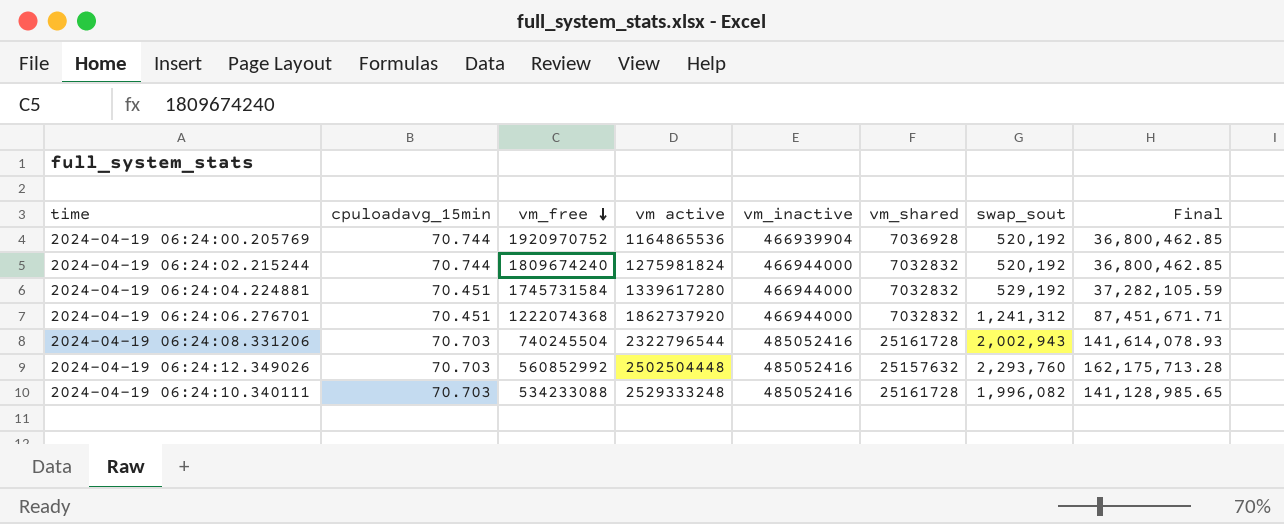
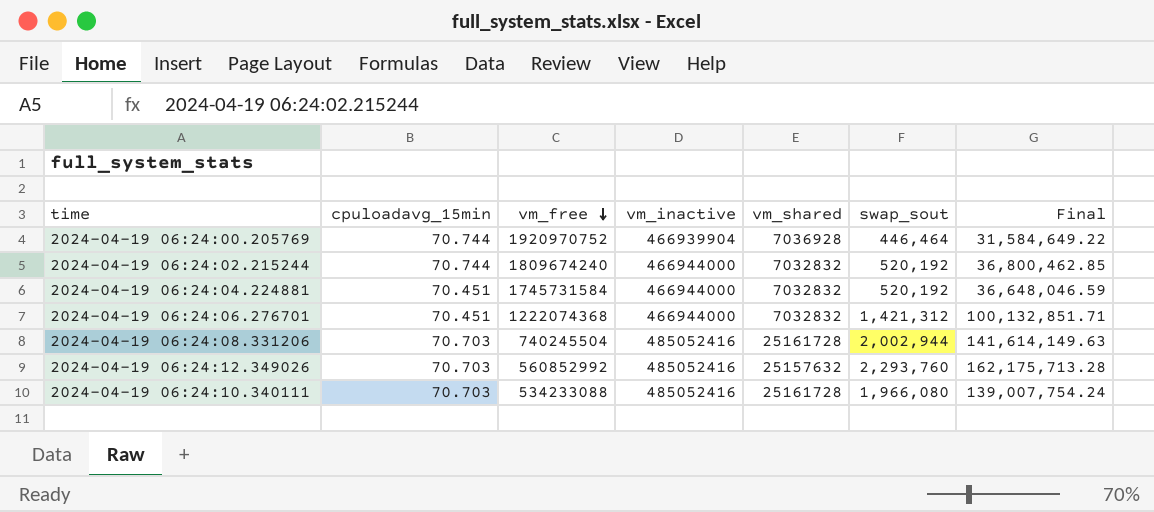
column vm active | position: 4 -> none
2024-04-19 06:24:00.205769 | swap_sout: 520,192 -> 446,464
2024-04-19 06:24:00.205769 | Final: 36,800,462.85 -> 31,584,649.22
2024-04-19 06:24:04.224881 | swap_sout: 529,192 -> 520,192
2024-04-19 06:24:04.224881 | Final: 37,282,105.59 -> 36,648,046.59
2024-04-19 06:24:06.276701 | swap_sout: 1,241,312 -> 1,421,312
2024-04-19 06:24:06.276701 | Final: 87,451,671.71 -> 100,132,851.71
2024-04-19 06:24:08.331206 | swap_sout: 2,002,943 -> 2,002,944
2024-04-19 06:24:08.331206 | Final: 141,614,078.93 -> 141,614,149.63
2024-04-19 06:24:10.340111 | swap_sout: 1,996,082 -> 1,966,080
2024-04-19 06:24:10.340111 | Final: 141,128,985.65 -> 139,007,754.24

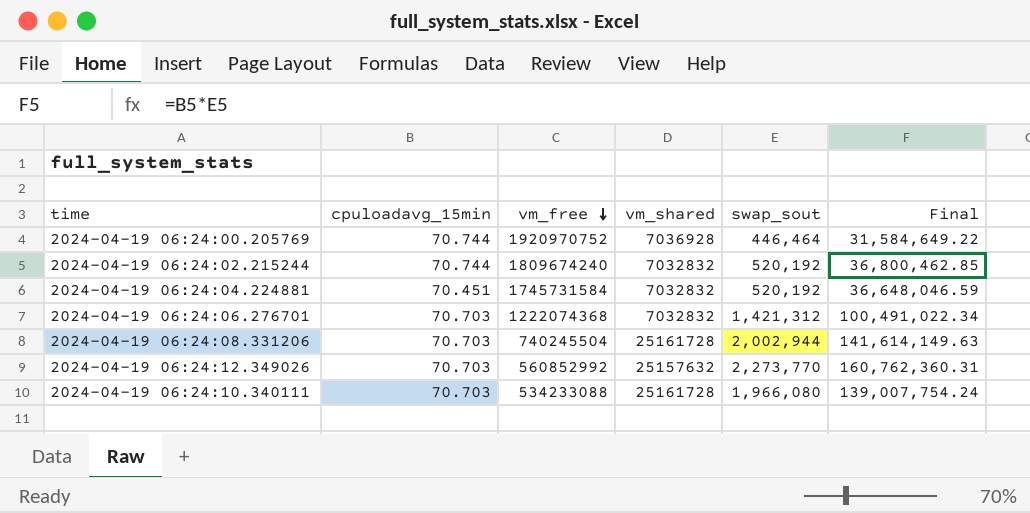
column vm_inactive | position: 4 -> none
2024-04-19 06:24:06.276701 | cpuloadavg_15min: 70.451 -> 70.703
2024-04-19 06:24:06.276701 | Final: 100,132,851.71 -> 100,491,022.34
2024-04-19 06:24:12.349026 | swap_sout: 2,293,760 -> 2,273,770
2024-04-19 06:24:12.349026 | Final: 162,175,713.28 -> 160,762,360.31

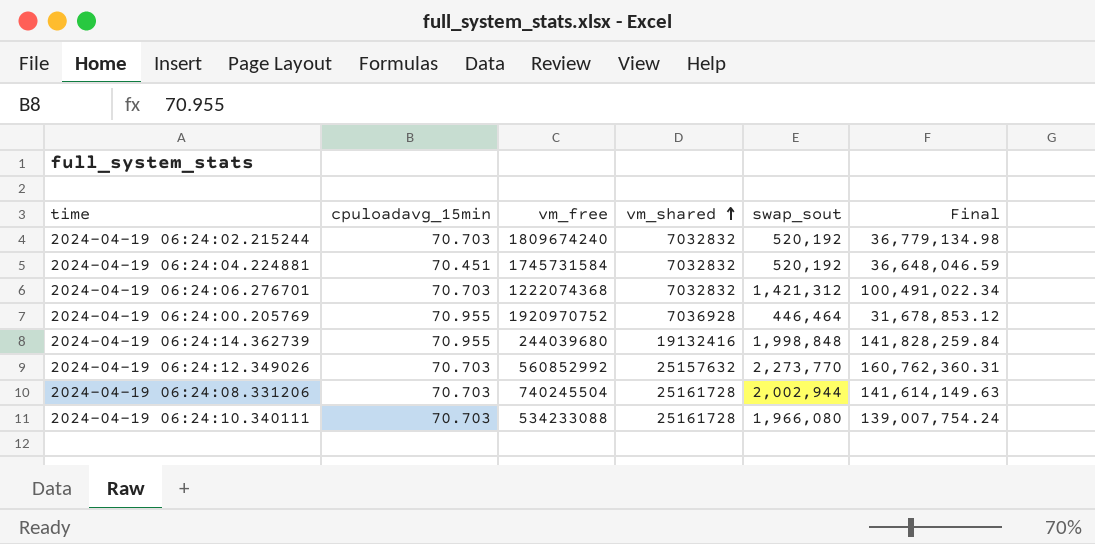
row order: vm_free descending -> vm_shared ascending
2024-04-19 06:24:02.215244 | cpuloadavg_15min: 70.744 -> 70.703
2024-04-19 06:24:02.215244 | Final: 36,800,462.85 -> 36,779,134.98
2024-04-19 06:24:00.205769 | cpuloadavg_15min: 70.744 -> 70.955
2024-04-19 06:24:00.205769 | Final: 31,584,649.22 -> 31,678,853.12
row 2024-04-19 06:24:14.362739: none -> 70.955 | 244039680 | 19132416 | 1,998,848 | 141,828,259.84

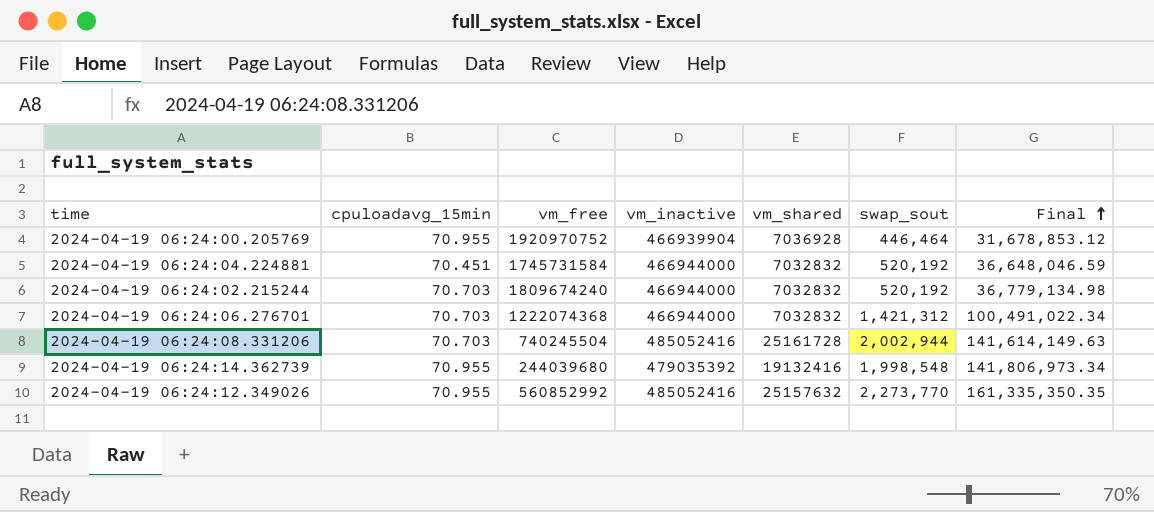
row order: vm_shared ascending -> Final ascending
column vm_inactive | position: none -> 4
row 2024-04-19 06:24:10.340111: 70.703 | 534233088 | 25161728 | 1,966,080 | 139,007,754.24 -> none
2024-04-19 06:24:14.362739 | swap_sout: 1,998,848 -> 1,998,548
2024-04-19 06:24:14.362739 | Final: 141,828,259.84 -> 141,806,973.34
2024-04-19 06:24:12.349026 | cpuloadavg_15min: 70.703 -> 70.955
2024-04-19 06:24:12.349026 | Final: 160,762,360.31 -> 161,335,350.35

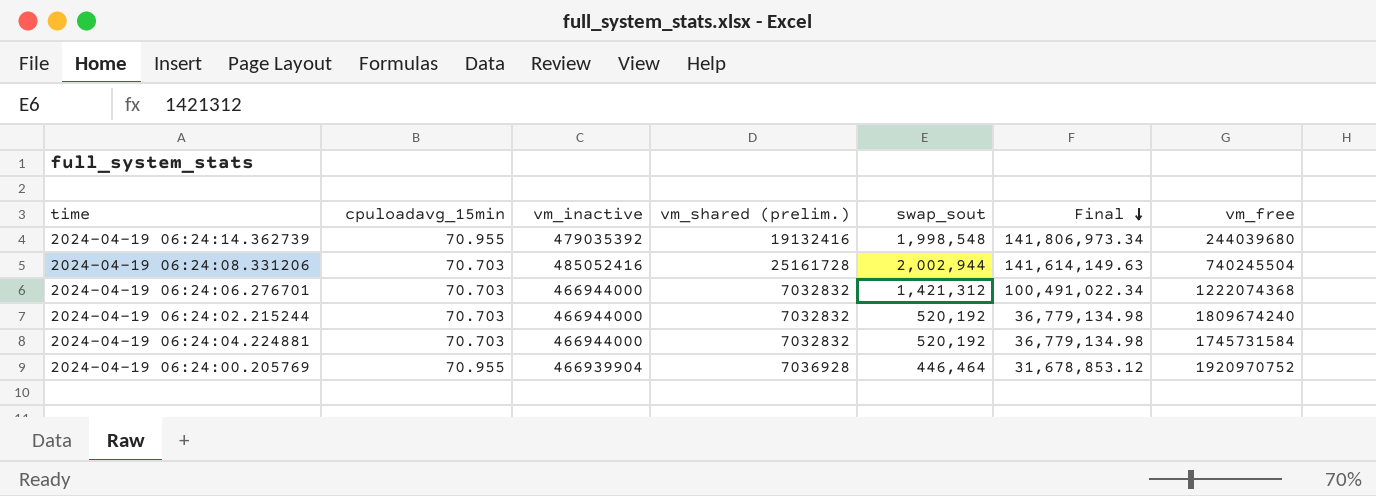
row order: Final ascending -> Final descending
column name: vm_shared -> vm_shared (prelim.)
column vm_free | position: 3 -> 7
row 2024-04-19 06:24:12.349026: 70.955 | 560852992 | 485052416 | 25157632 | 2,273,770 | 161,335,350.35 -> none
2024-04-19 06:24:04.224881 | cpuloadavg_15min: 70.451 -> 70.703
2024-04-19 06:24:04.224881 | Final: 36,648,046.59 -> 36,779,134.98

